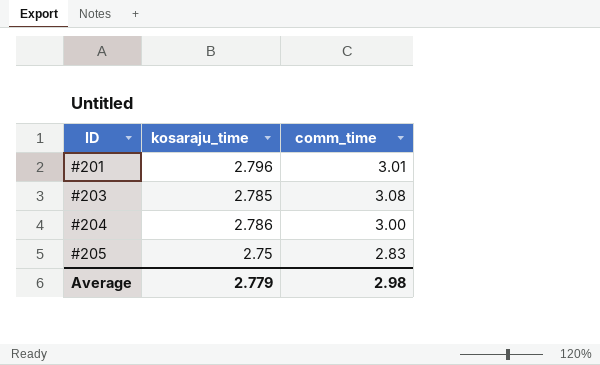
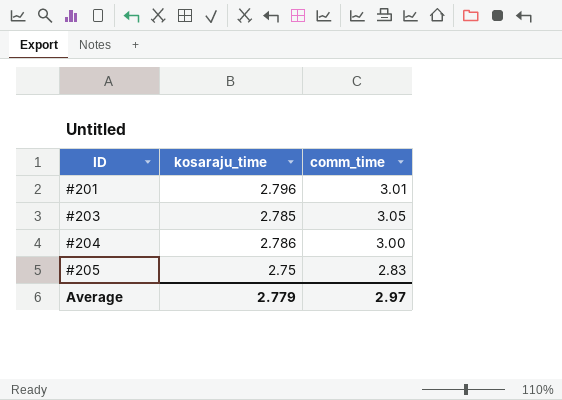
#203 | comm_time: 3.08 -> 3.05
Average | comm_time: 2.98 -> 2.97

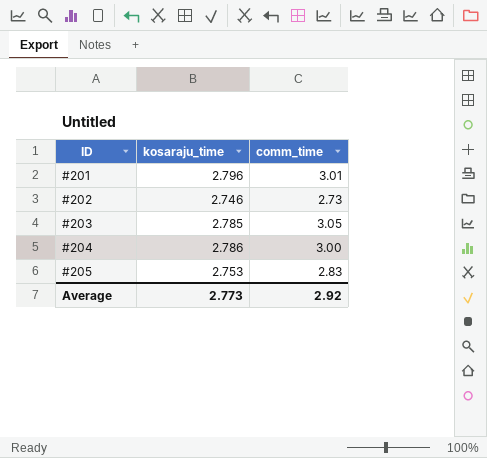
row #202: none -> 2.746 | 2.73
#205 | kosaraju_time: 2.75 -> 2.753
Average | kosaraju_time: 2.779 -> 2.773
Average | comm_time: 2.97 -> 2.92

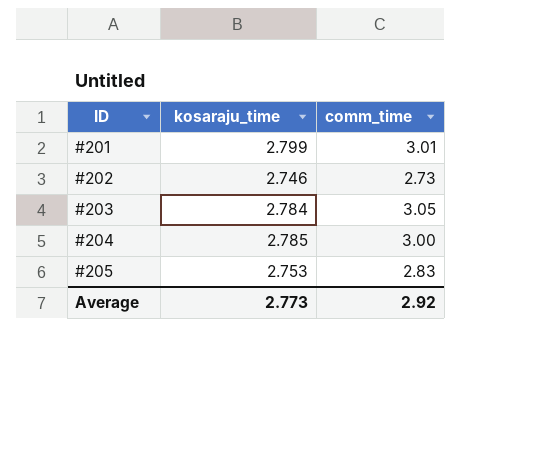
#201 | kosaraju_time: 2.796 -> 2.799
#203 | kosaraju_time: 2.785 -> 2.784
#204 | kosaraju_time: 2.786 -> 2.785

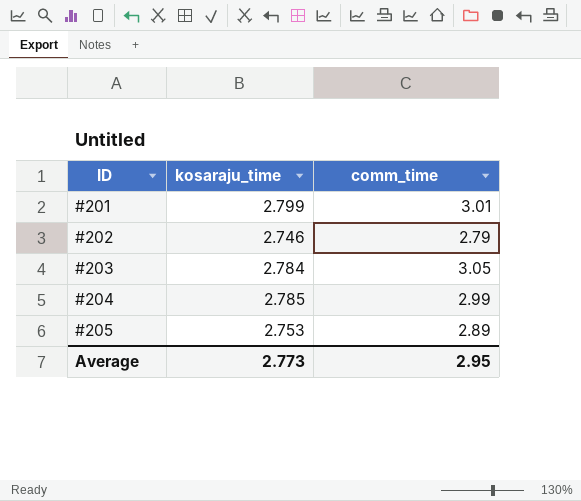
#202 | comm_time: 2.73 -> 2.79
#204 | comm_time: 3.00 -> 2.99
#205 | comm_time: 2.83 -> 2.89
Average | comm_time: 2.92 -> 2.95

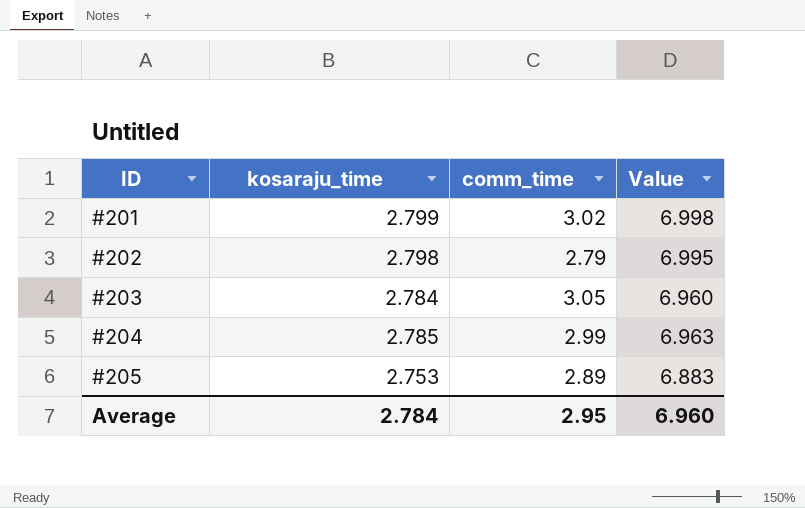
column Value | formula: none -> [kosaraju_time] * 2.5
#201 | comm_time: 3.01 -> 3.02
#202 | kosaraju_time: 2.746 -> 2.798
Average | kosaraju_time: 2.773 -> 2.784

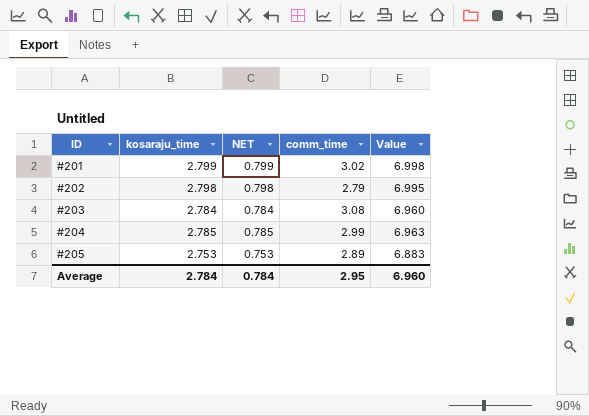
column NET | formula: none -> [kosaraju_time] - 2
#203 | comm_time: 3.05 -> 3.08

